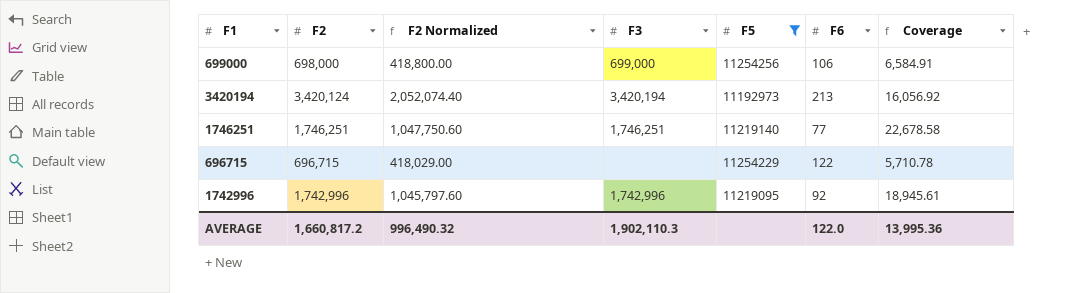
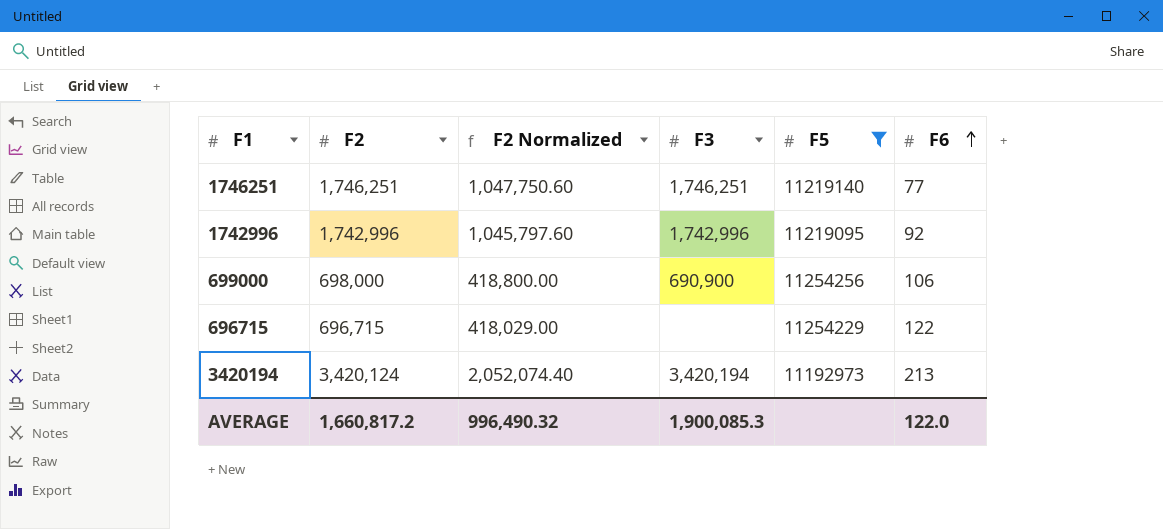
row order: none -> F6 ascending
column Coverage | formula: [F2] / [F6] -> none
699000 | F3: 699,000 -> 690,900
AVERAGE | F3: 1,902,110.3 -> 1,900,085.3

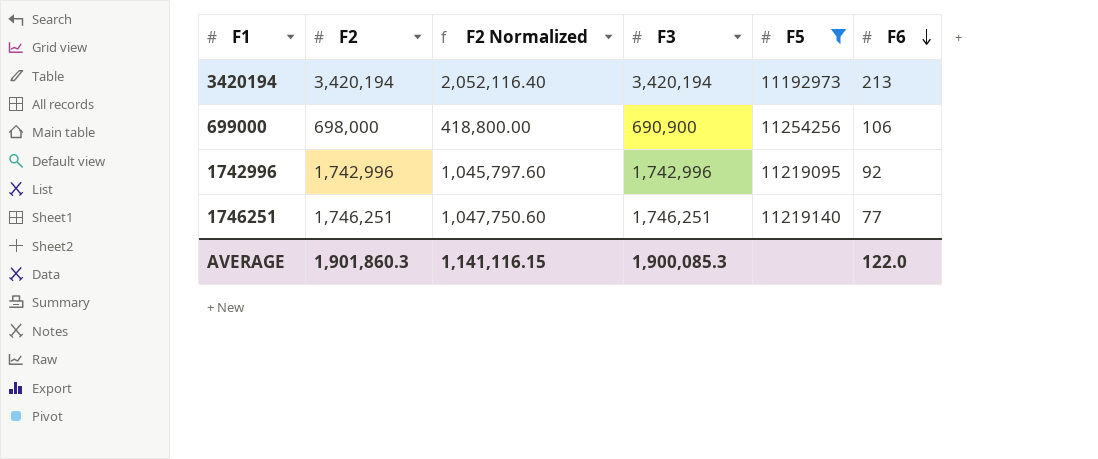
row order: F6 ascending -> F6 descending
row 696715: 696,715 | 418,029.00 | none | 11254229 | 122 -> none
3420194 | F2: 3,420,124 -> 3,420,194
3420194 | F2 Normalized: 2,052,074.40 -> 2,052,116.40
AVERAGE | F2: 1,660,817.2 -> 1,901,860.3
AVERAGE | F2 Normalized: 996,490.32 -> 1,141,116.15

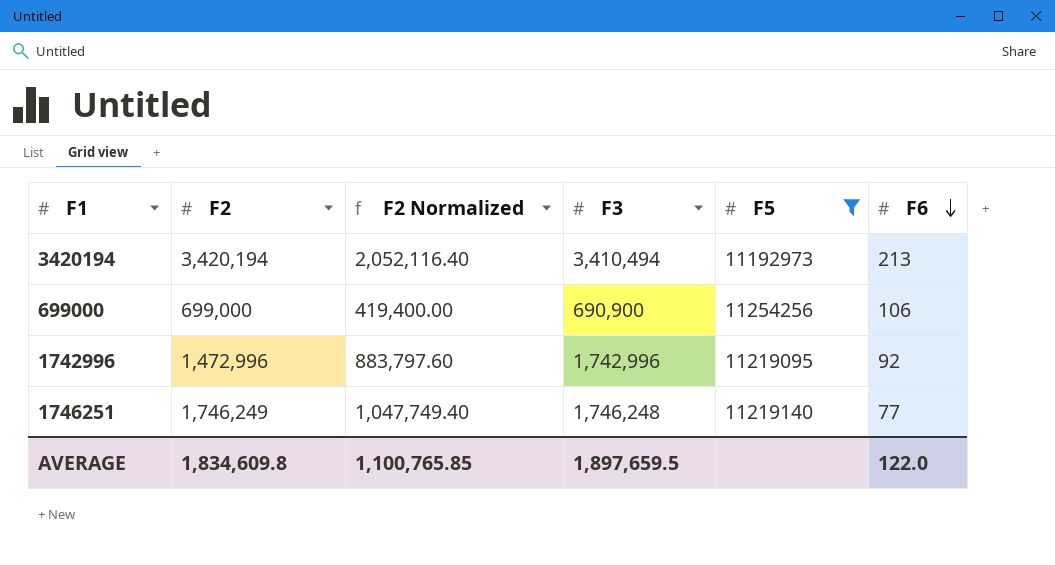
3420194 | F3: 3,420,194 -> 3,410,494
699000 | F2: 698,000 -> 699,000
699000 | F2 Normalized: 418,800.00 -> 419,400.00
1742996 | F2: 1,742,996 -> 1,472,996
1742996 | F2 Normalized: 1,045,797.60 -> 883,797.60
1746251 | F2: 1,746,251 -> 1,746,249
1746251 | F2 Normalized: 1,047,750.60 -> 1,047,749.40
1746251 | F3: 1,746,251 -> 1,746,248
AVERAGE | F2: 1,901,860.3 -> 1,834,609.8
AVERAGE | F2 Normalized: 1,141,116.15 -> 1,100,765.85
AVERAGE | F3: 1,900,085.3 -> 1,897,659.5

